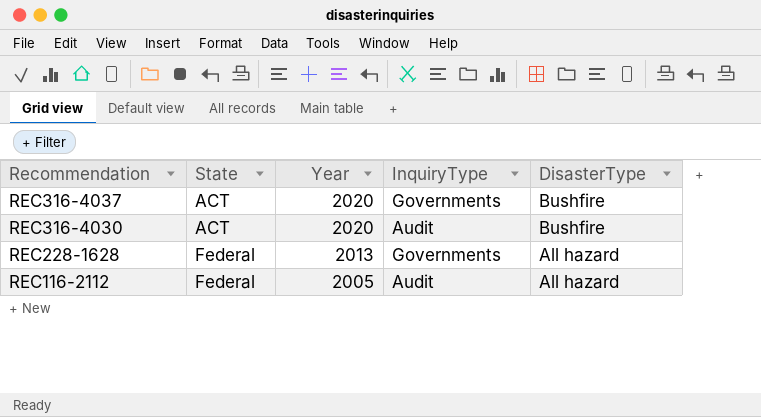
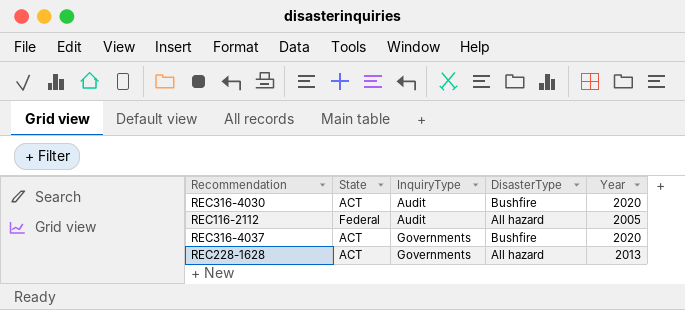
row order: Recommendation descending -> InquiryType ascending
column Year | position: 3 -> 5
REC228-1628 | State: Federal -> ACT

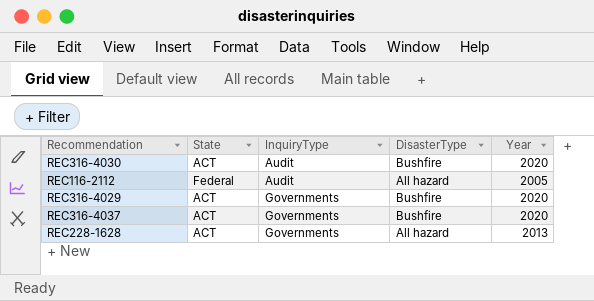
row REC316-4029: none -> ACT | Governments | Bushfire | 2020

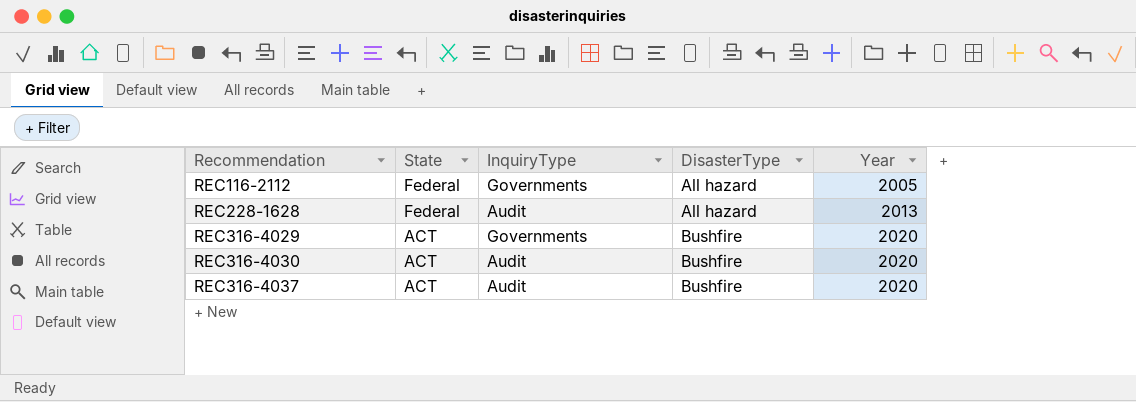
row order: InquiryType ascending -> Recommendation ascending
REC116-2112 | InquiryType: Audit -> Governments
REC228-1628 | State: ACT -> Federal
REC228-1628 | InquiryType: Governments -> Audit
REC316-4037 | InquiryType: Governments -> Audit

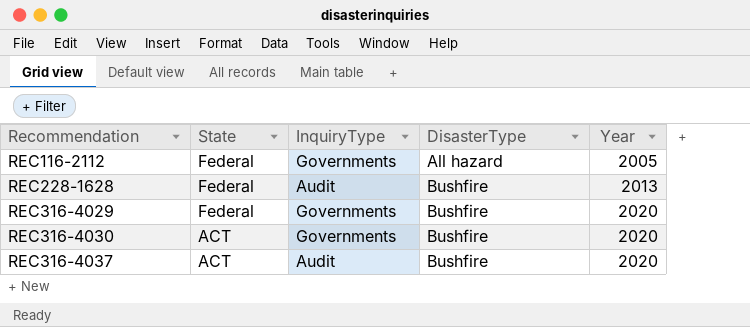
REC228-1628 | DisasterType: All hazard -> Bushfire
REC316-4029 | State: ACT -> Federal
REC316-4030 | InquiryType: Audit -> Governments

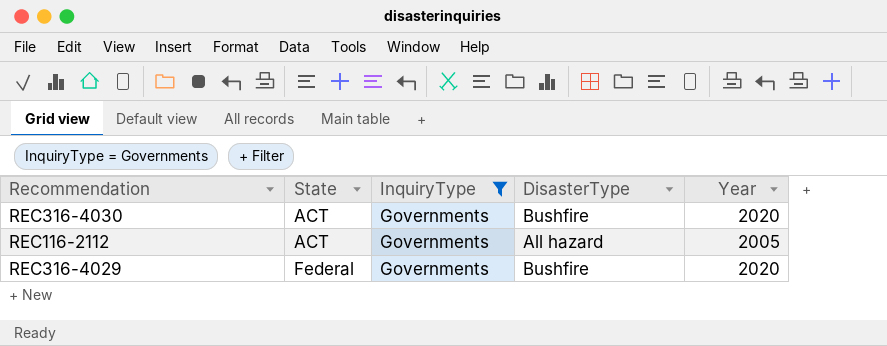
filter: none -> InquiryType = Governments
row order: Recommendation ascending -> State ascending
REC116-2112 | State: Federal -> ACT

